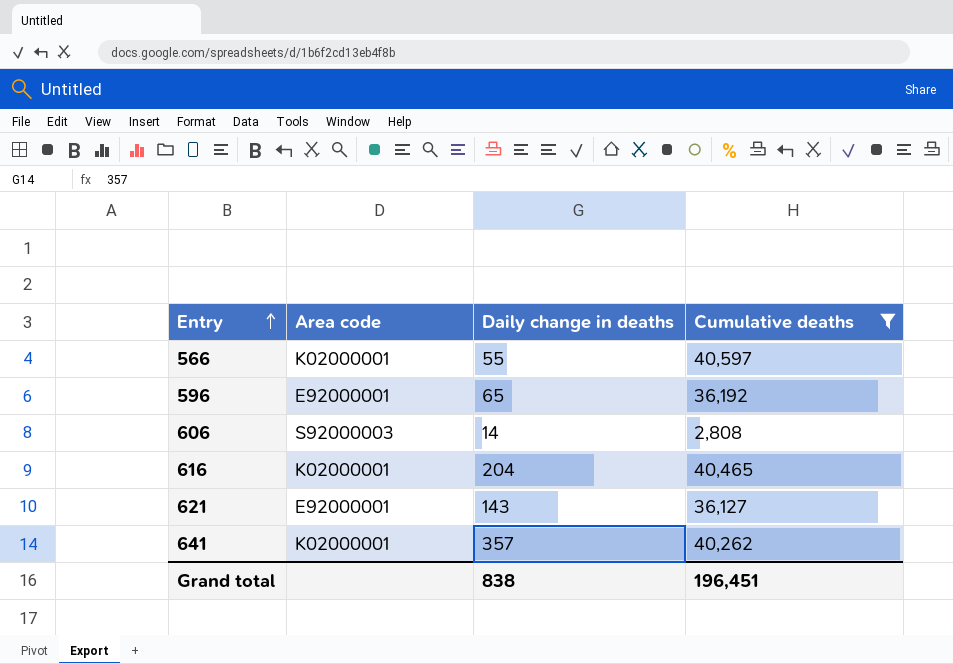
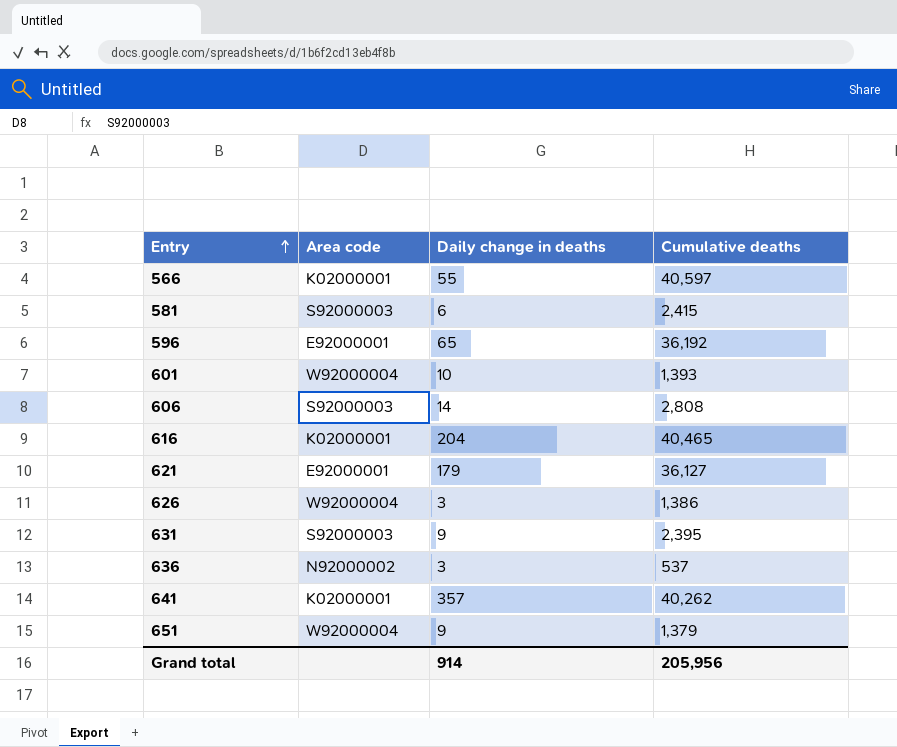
filter: Cumulative deaths >= 2,808 -> none
621 | Daily change in deaths: 143 -> 179
Grand total | Daily change in deaths: 838 -> 914
Grand total | Cumulative deaths: 196,451 -> 205,956

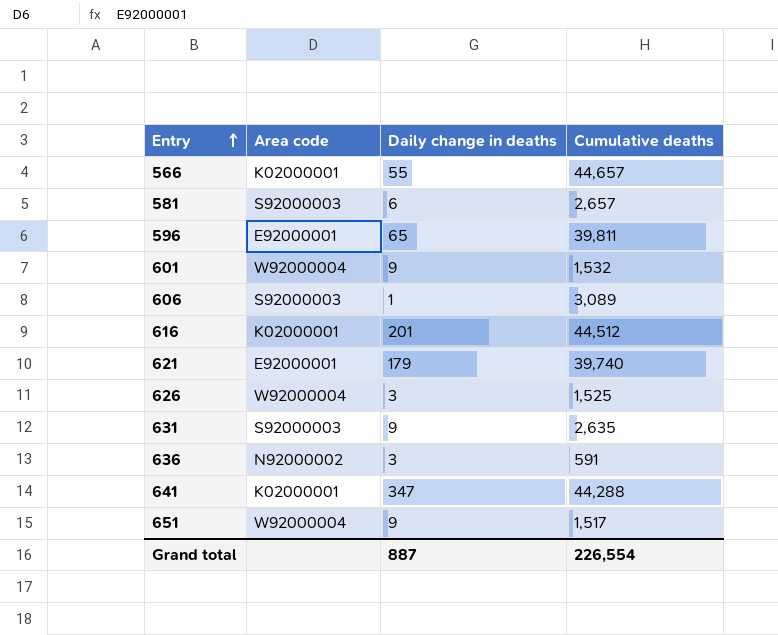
566 | Cumulative deaths: 40,597 -> 44,657
581 | Cumulative deaths: 2,415 -> 2,657
596 | Cumulative deaths: 36,192 -> 39,811
601 | Daily change in deaths: 10 -> 9
601 | Cumulative deaths: 1,393 -> 1,532
606 | Daily change in deaths: 14 -> 1
606 | Cumulative deaths: 2,808 -> 3,089
616 | Daily change in deaths: 204 -> 201
616 | Cumulative deaths: 40,465 -> 44,512
621 | Cumulative deaths: 36,127 -> 39,740
626 | Cumulative deaths: 1,386 -> 1,525
631 | Cumulative deaths: 2,395 -> 2,635
636 | Cumulative deaths: 537 -> 591
641 | Daily change in deaths: 357 -> 347
641 | Cumulative deaths: 40,262 -> 44,288
651 | Cumulative deaths: 1,379 -> 1,517
Grand total | Daily change in deaths: 914 -> 887
Grand total | Cumulative deaths: 205,956 -> 226,554

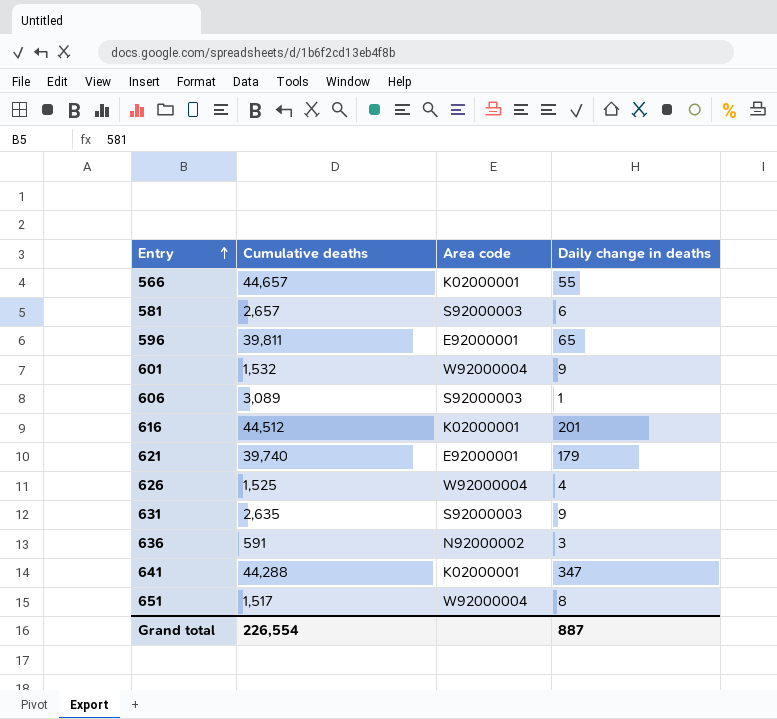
column Cumulative deaths | position: 4 -> 2
626 | Daily change in deaths: 3 -> 4
651 | Daily change in deaths: 9 -> 8

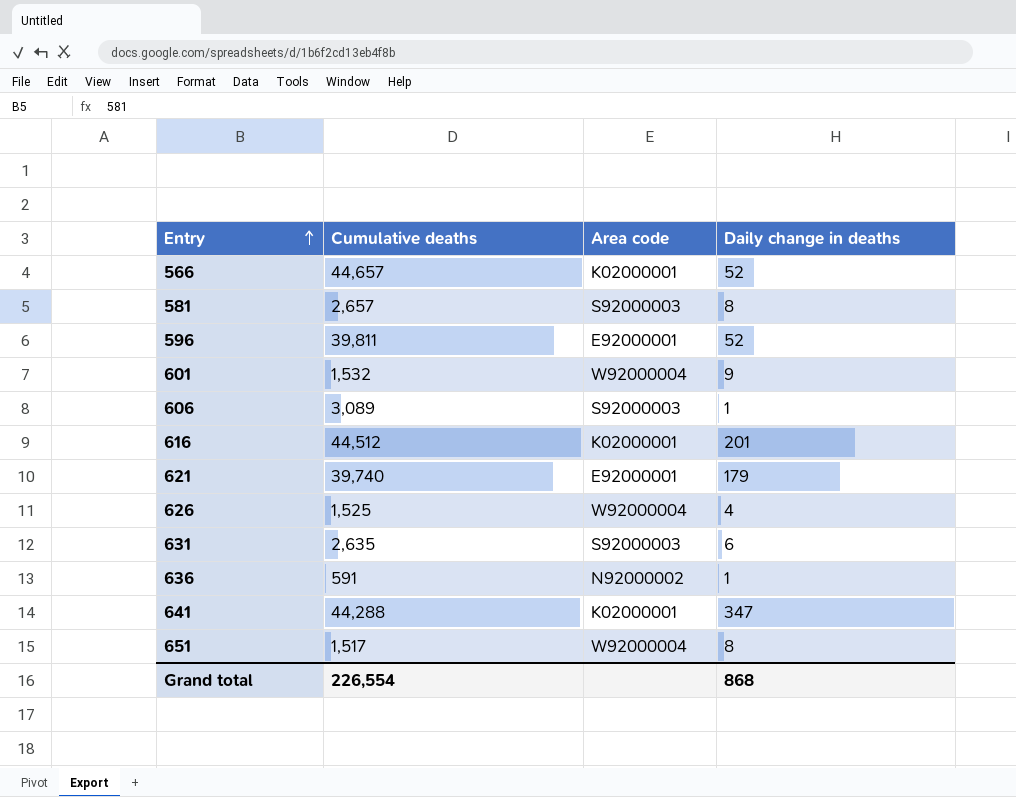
566 | Daily change in deaths: 55 -> 52
581 | Daily change in deaths: 6 -> 8
596 | Daily change in deaths: 65 -> 52
631 | Daily change in deaths: 9 -> 6
636 | Daily change in deaths: 3 -> 1
Grand total | Daily change in deaths: 887 -> 868

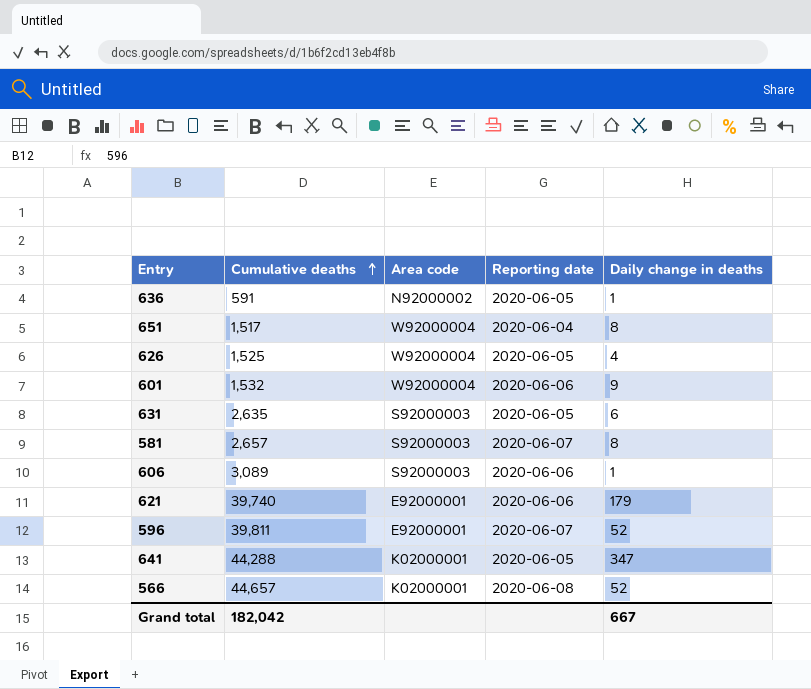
row order: Entry ascending -> Cumulative deaths ascending
column Reporting date | position: none -> 4
row 616: 44,512 | K02000001 | 201 -> none
Grand total | Cumulative deaths: 226,554 -> 182,042
Grand total | Daily change in deaths: 868 -> 667

